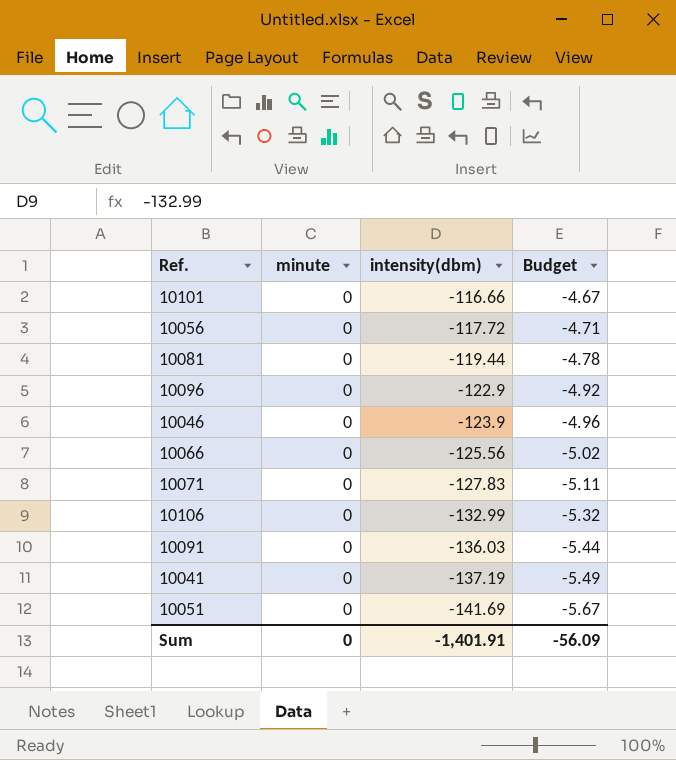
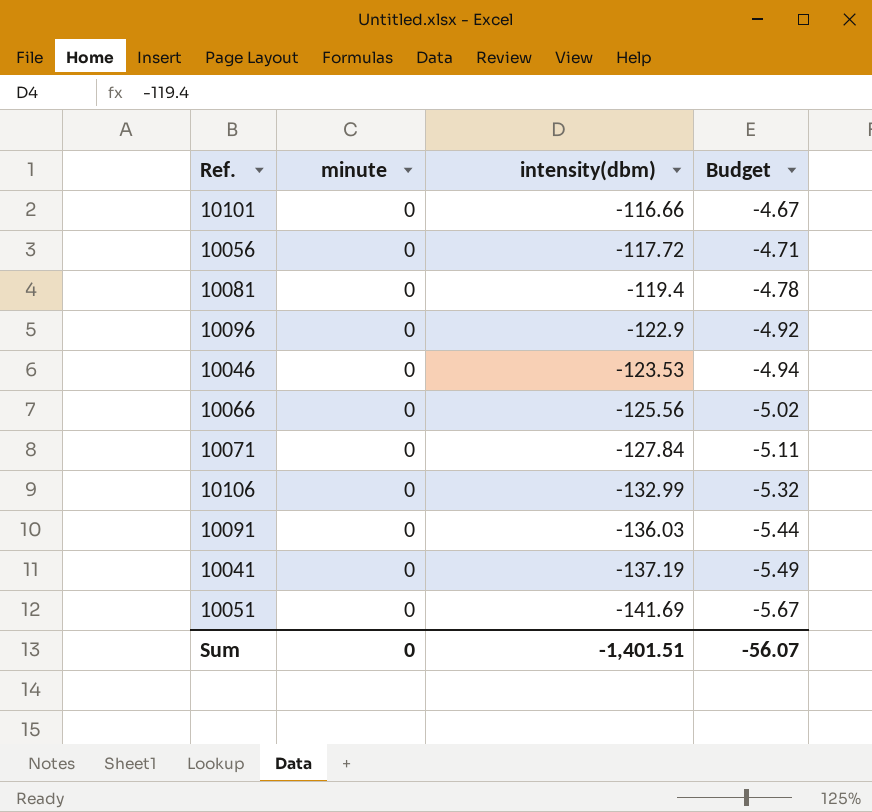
10081 | intensity(dbm): -119.44 -> -119.4
10046 | intensity(dbm): -123.9 -> -123.53
10046 | Budget: -4.96 -> -4.94
10071 | intensity(dbm): -127.83 -> -127.84
Sum | intensity(dbm): -1,401.91 -> -1,401.51
Sum | Budget: -56.09 -> -56.07

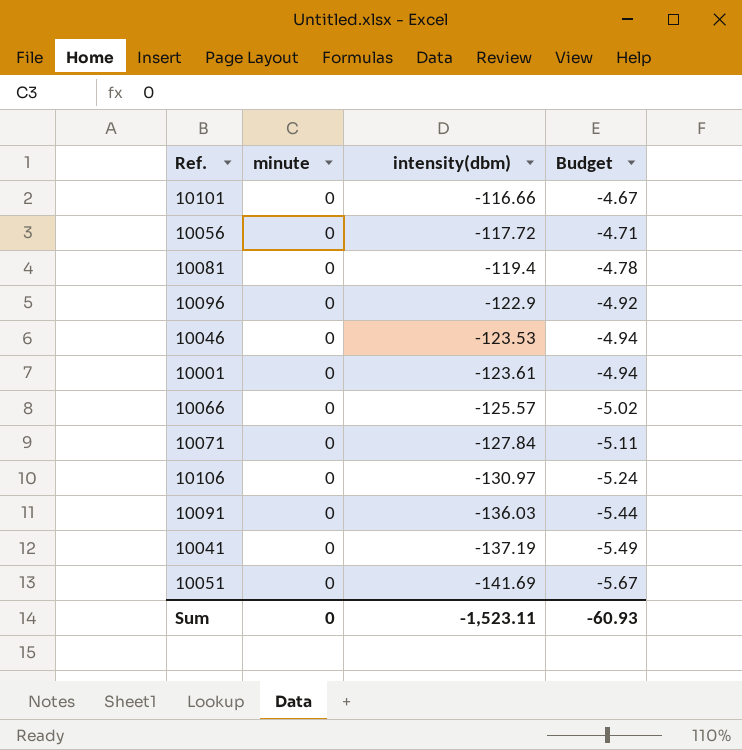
row 10001: none -> 0 | -123.61 | -4.94
10066 | intensity(dbm): -125.56 -> -125.57
10106 | intensity(dbm): -132.99 -> -130.97
10106 | Budget: -5.32 -> -5.24
Sum | intensity(dbm): -1,401.51 -> -1,523.11
Sum | Budget: -56.07 -> -60.93

